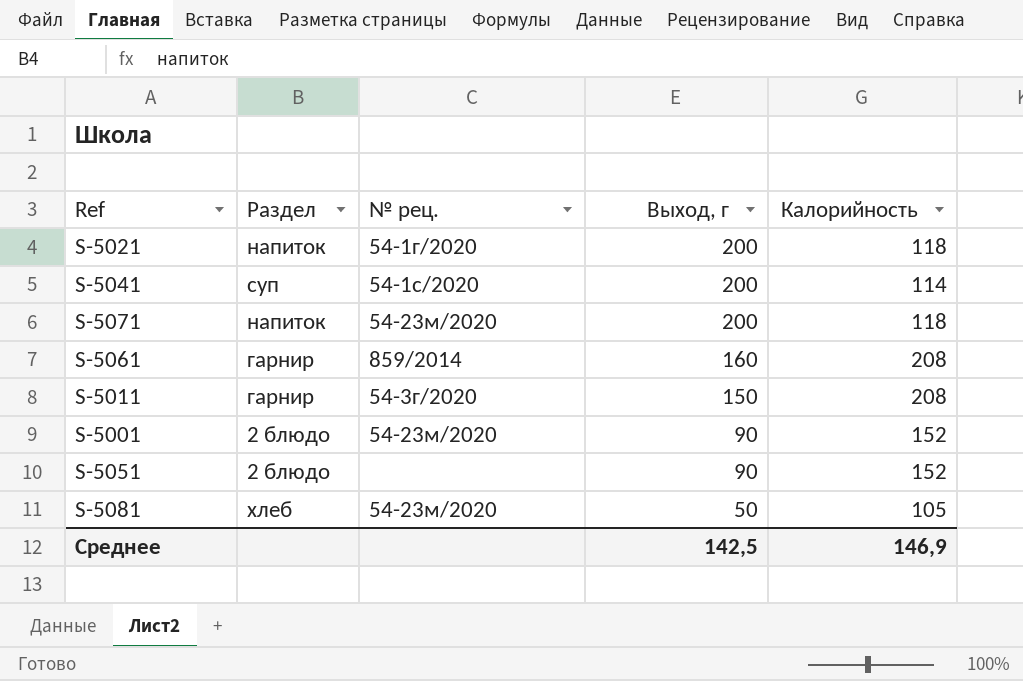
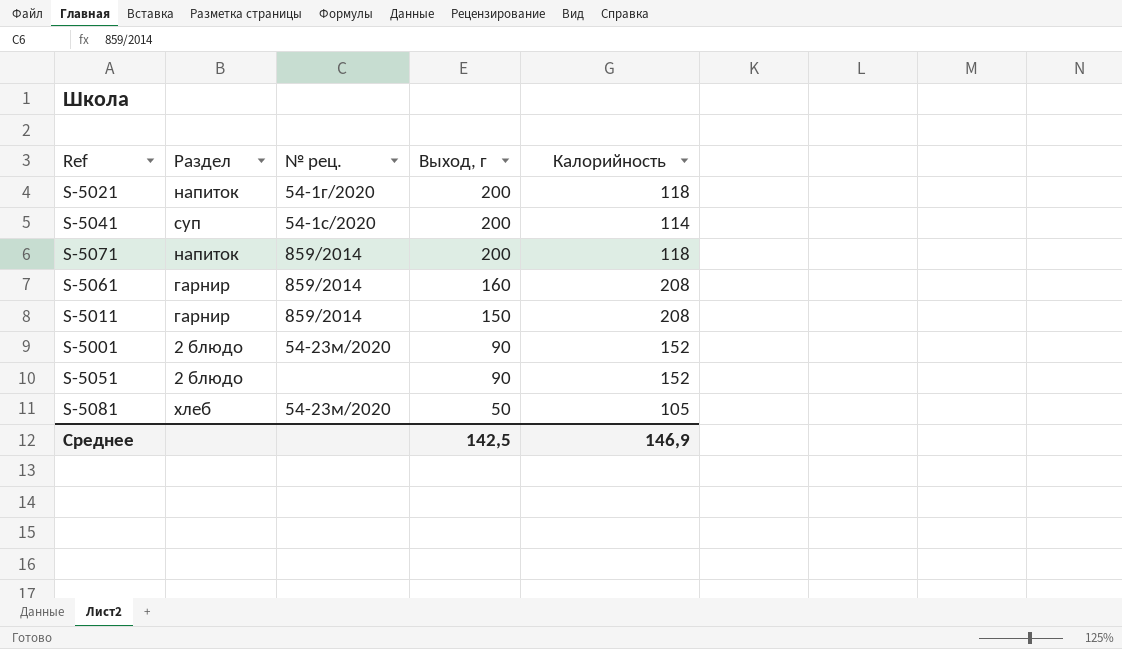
S-5071 | № рец.: 54-23м/2020 -> 859/2014
S-5011 | № рец.: 54-3г/2020 -> 859/2014

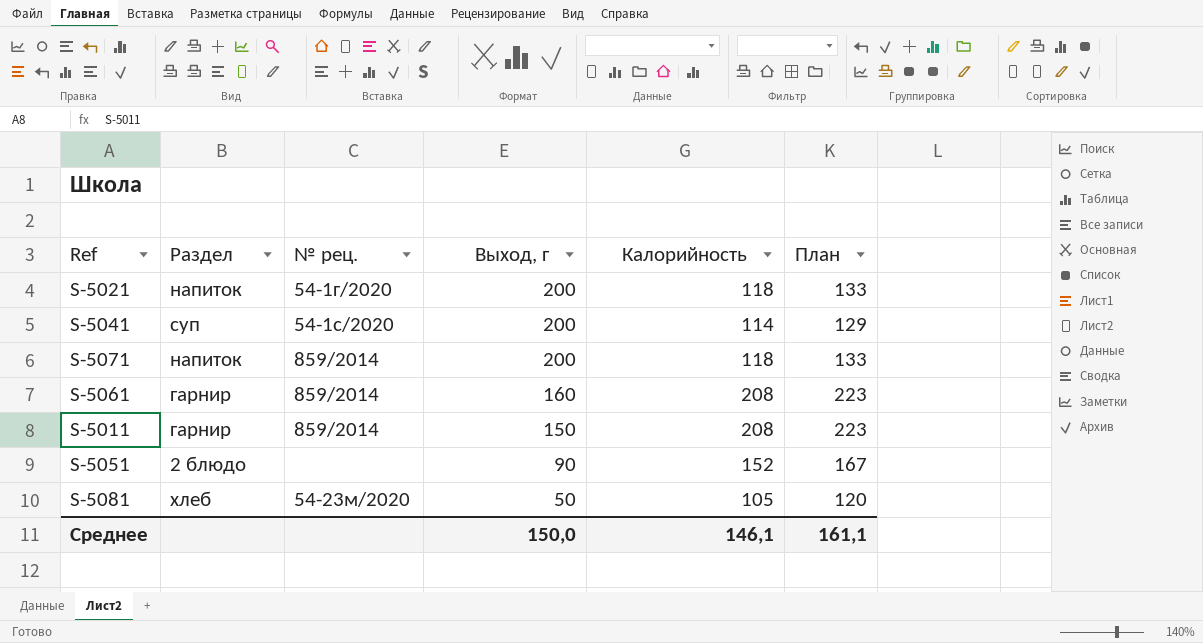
column План | formula: none -> [Калорийность] + 15
row S-5001: 2 блюдо | 54-23м/2020 | 90 | 152 -> none
Среднее | Выход, г: 142,5 -> 150,0
Среднее | Калорийность: 146,9 -> 146,1

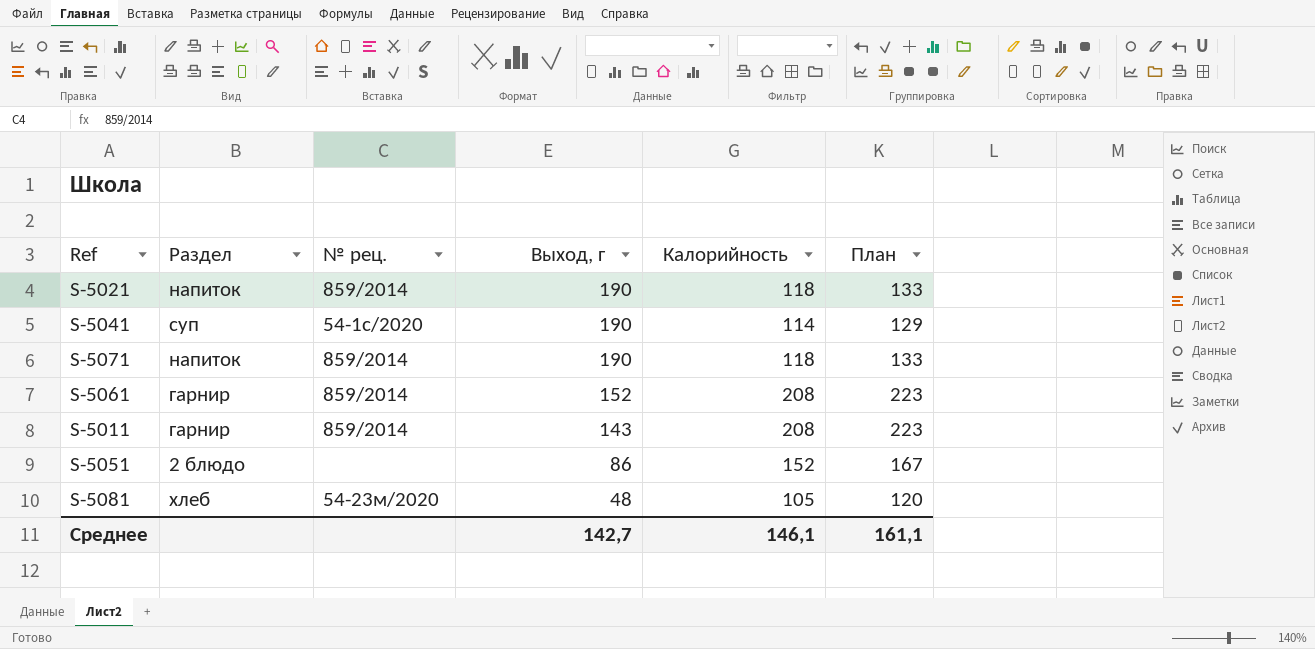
S-5021 | № рец.: 54-1г/2020 -> 859/2014
S-5021 | Выход, г: 200 -> 190
S-5041 | Выход, г: 200 -> 190
S-5071 | Выход, г: 200 -> 190
S-5061 | Выход, г: 160 -> 152
S-5011 | Выход, г: 150 -> 143
S-5051 | Выход, г: 90 -> 86
S-5081 | Выход, г: 50 -> 48
Среднее | Выход, г: 150,0 -> 142,7

